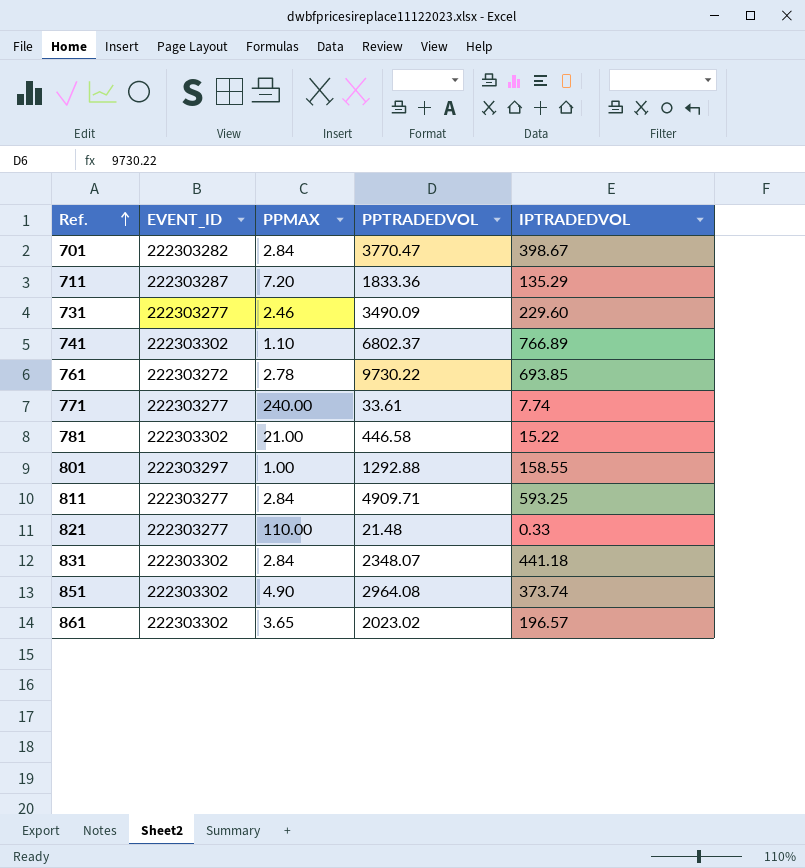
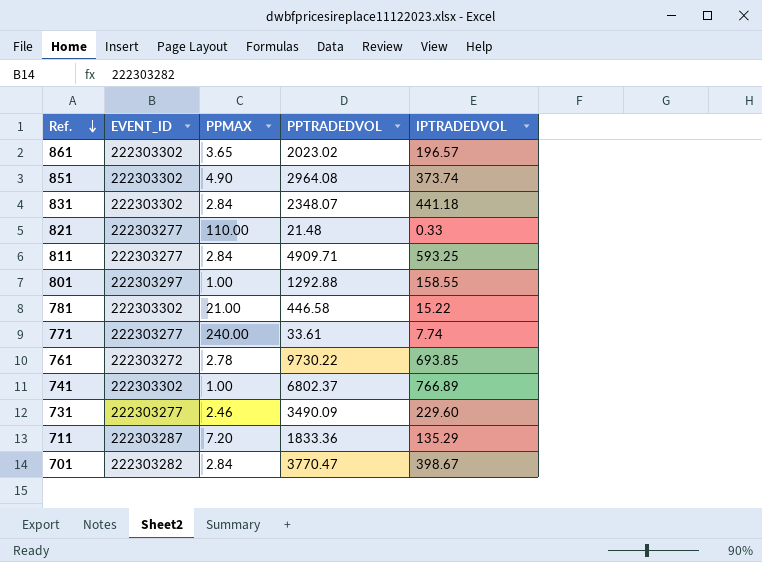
row order: Ref. ascending -> Ref. descending
741 | PPMAX: 1.10 -> 1.00

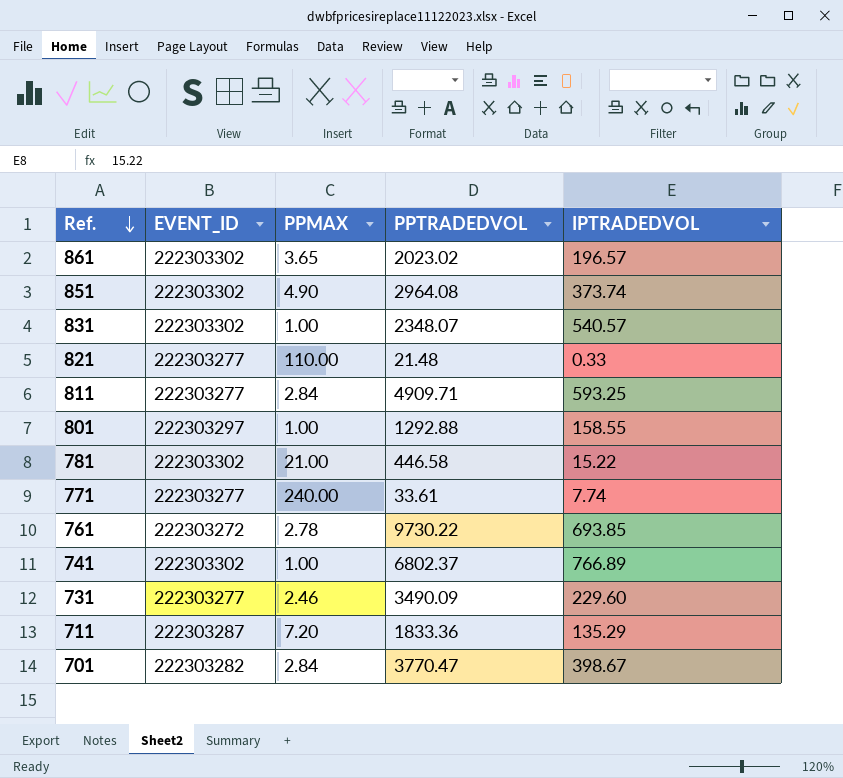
831 | PPMAX: 2.84 -> 1.00
831 | IPTRADEDVOL: 441.18 -> 540.57

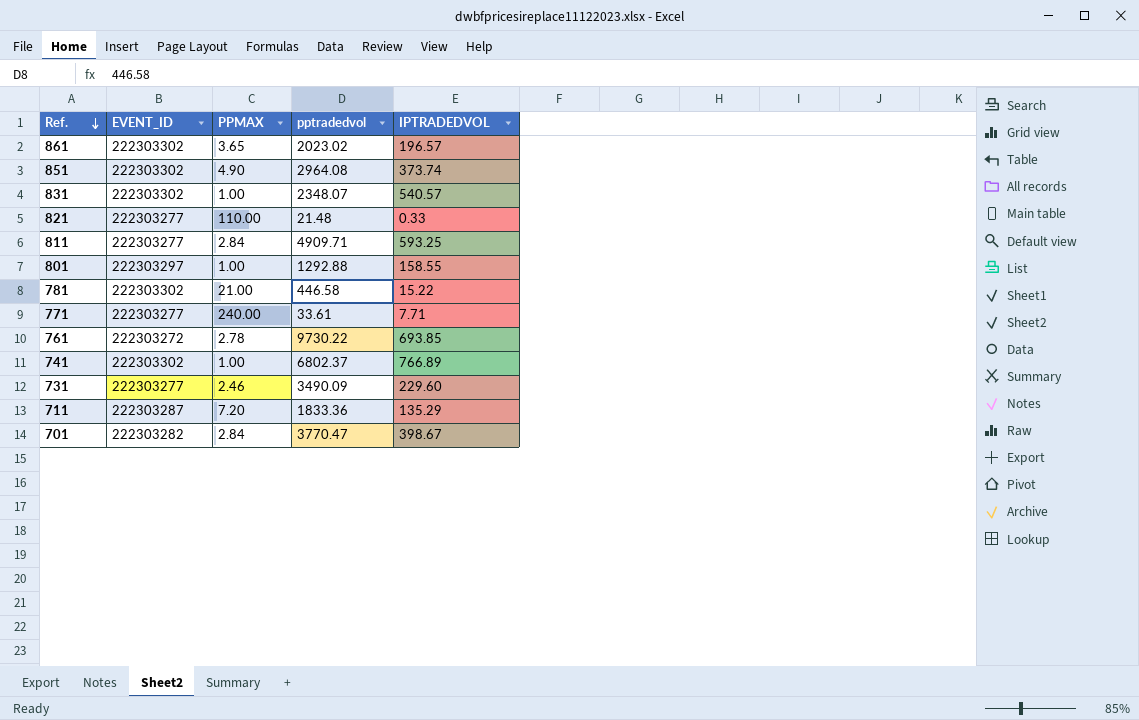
column name: PPTRADEDVOL -> pptradedvol
771 | IPTRADEDVOL: 7.74 -> 7.71

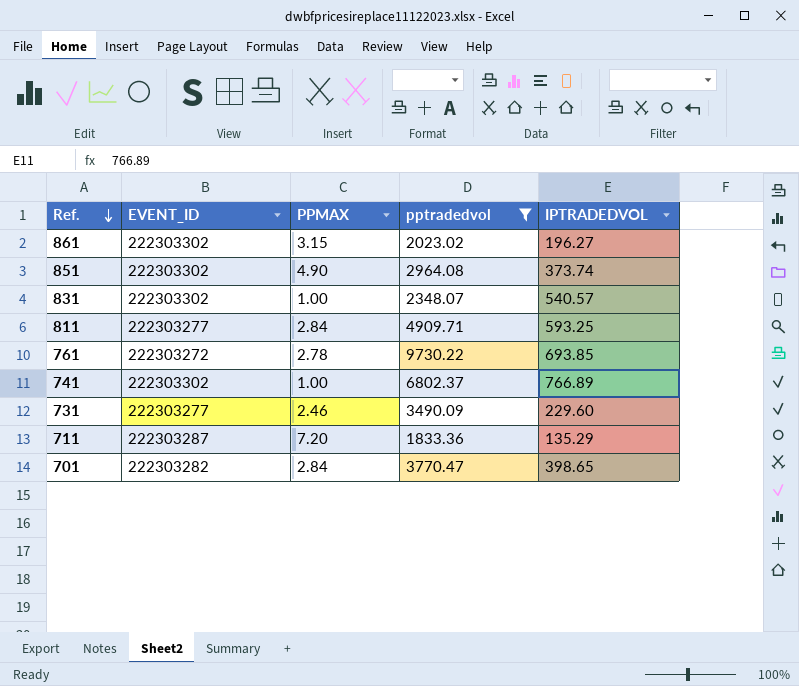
filter: none -> pptradedvol >= 1833.36
861 | PPMAX: 3.65 -> 3.15
861 | IPTRADEDVOL: 196.57 -> 196.27
701 | IPTRADEDVOL: 398.67 -> 398.65

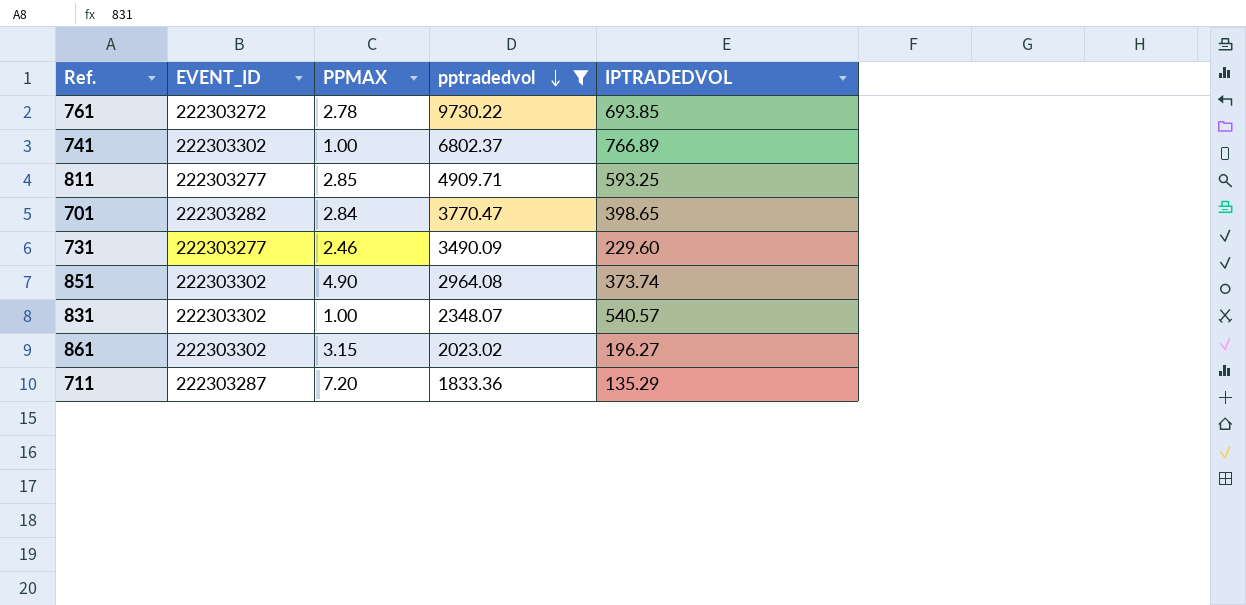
row order: Ref. descending -> pptradedvol descending
811 | PPMAX: 2.84 -> 2.85

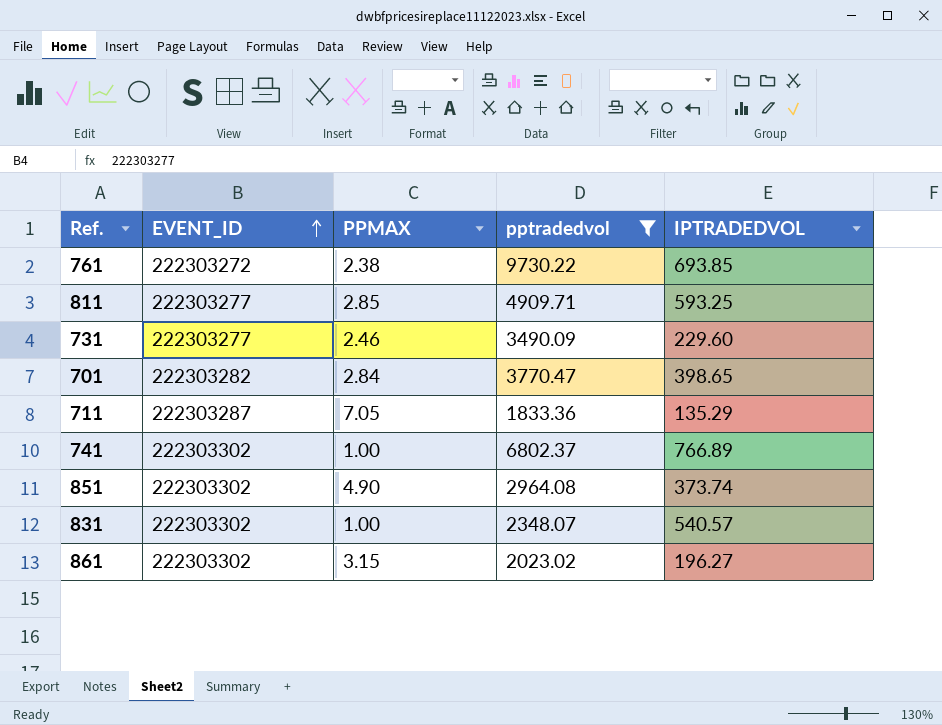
row order: pptradedvol descending -> EVENT_ID ascending
761 | PPMAX: 2.78 -> 2.38
711 | PPMAX: 7.20 -> 7.05

